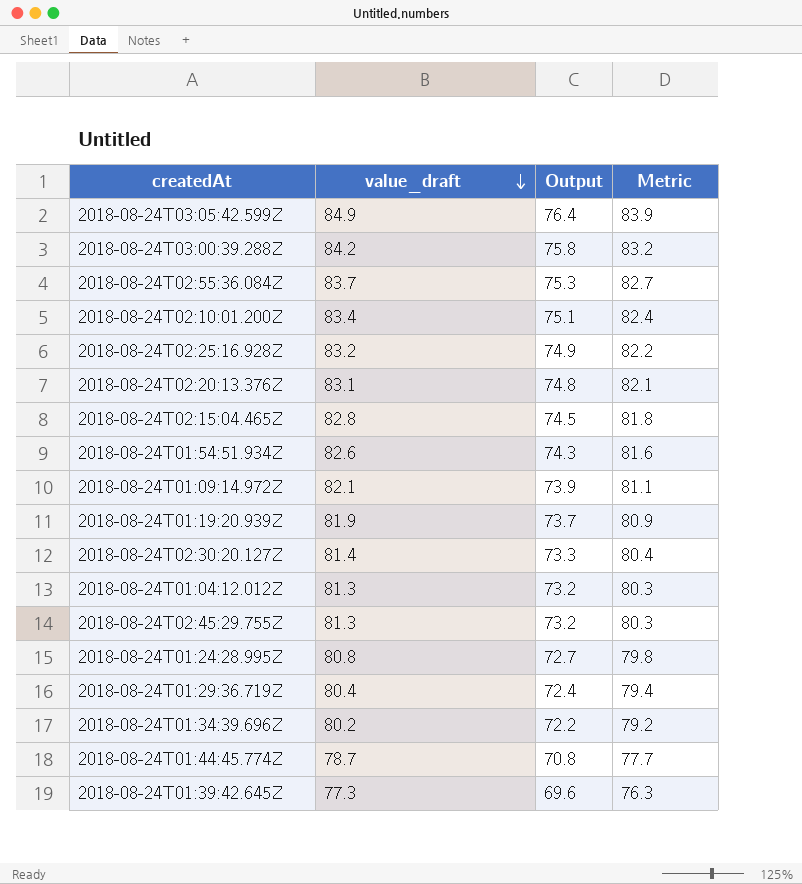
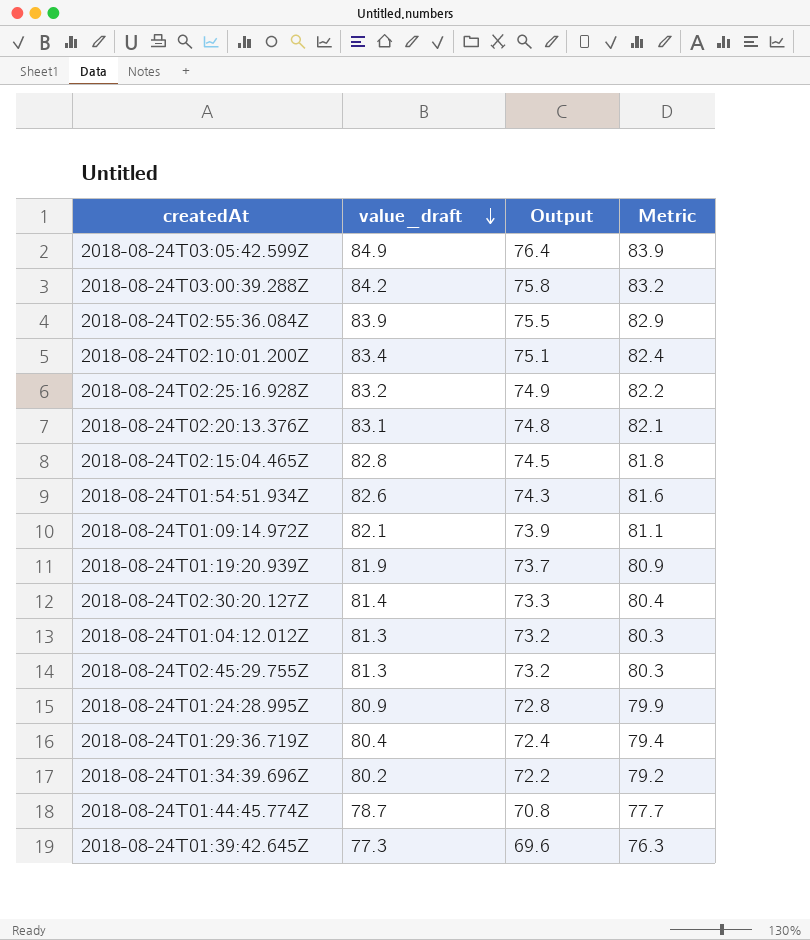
2018-08-24T02:55:36.084Z | value_draft: 83.7 -> 83.9
2018-08-24T02:55:36.084Z | Output: 75.3 -> 75.5
2018-08-24T02:55:36.084Z | Metric: 82.7 -> 82.9
2018-08-24T01:24:28.995Z | value_draft: 80.8 -> 80.9
2018-08-24T01:24:28.995Z | Output: 72.7 -> 72.8
2018-08-24T01:24:28.995Z | Metric: 79.8 -> 79.9

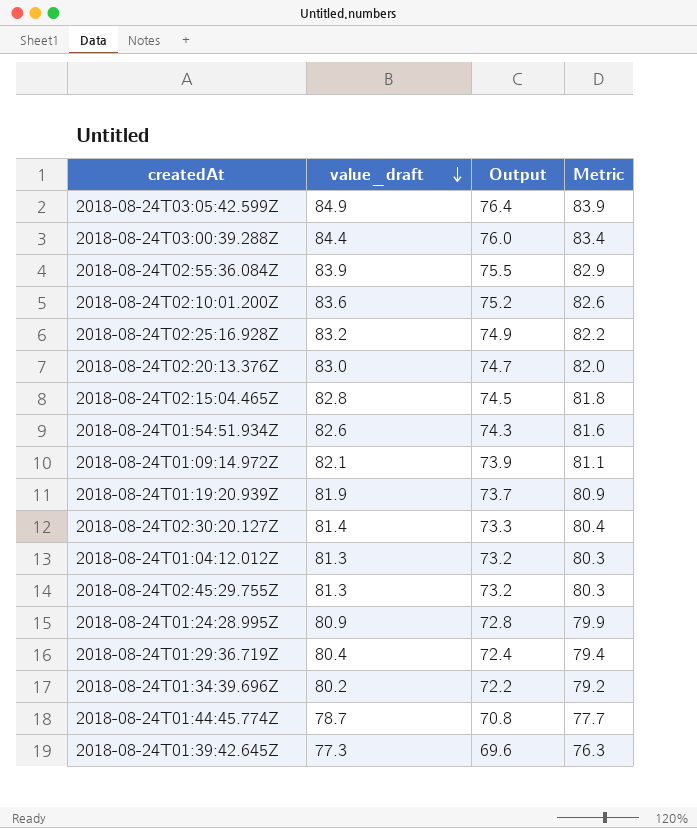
2018-08-24T03:00:39.288Z | value_draft: 84.2 -> 84.4
2018-08-24T03:00:39.288Z | Output: 75.8 -> 76.0
2018-08-24T03:00:39.288Z | Metric: 83.2 -> 83.4
2018-08-24T02:10:01.200Z | value_draft: 83.4 -> 83.6
2018-08-24T02:10:01.200Z | Output: 75.1 -> 75.2
2018-08-24T02:10:01.200Z | Metric: 82.4 -> 82.6
2018-08-24T02:20:13.376Z | value_draft: 83.1 -> 83.0
2018-08-24T02:20:13.376Z | Output: 74.8 -> 74.7
2018-08-24T02:20:13.376Z | Metric: 82.1 -> 82.0

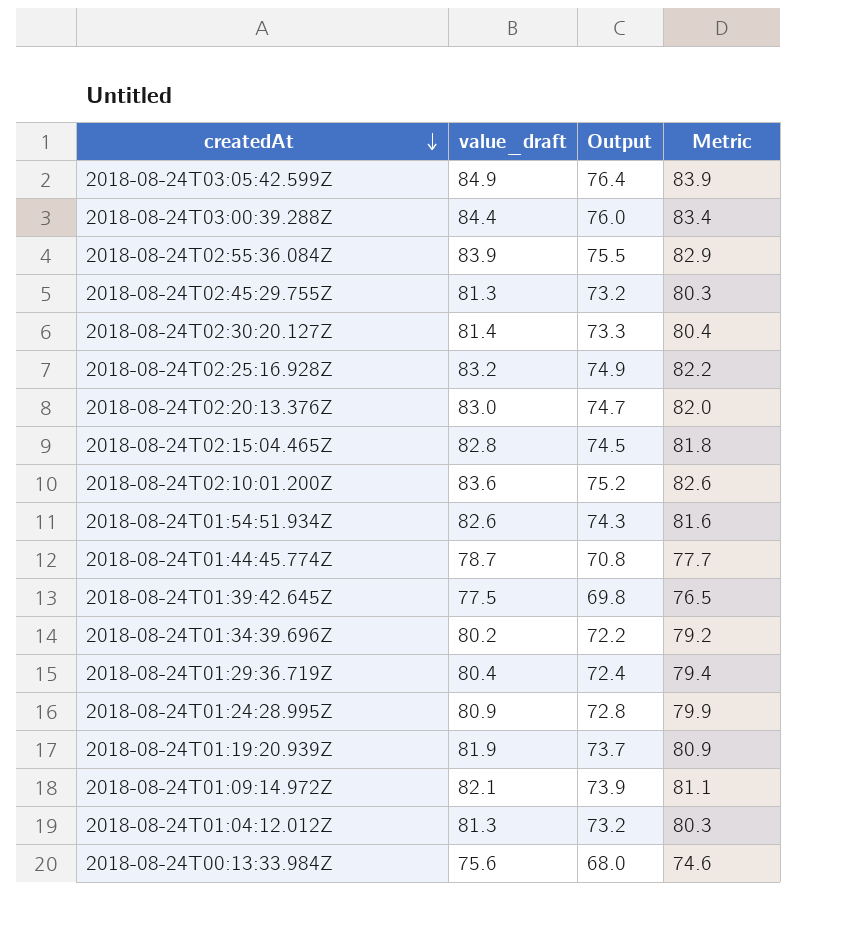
row order: value_draft descending -> createdAt descending
2018-08-24T01:39:42.645Z | value_draft: 77.3 -> 77.5
2018-08-24T01:39:42.645Z | Output: 69.6 -> 69.8
2018-08-24T01:39:42.645Z | Metric: 76.3 -> 76.5
row 2018-08-24T00:13:33.984Z: none -> 75.6 | 68.0 | 74.6

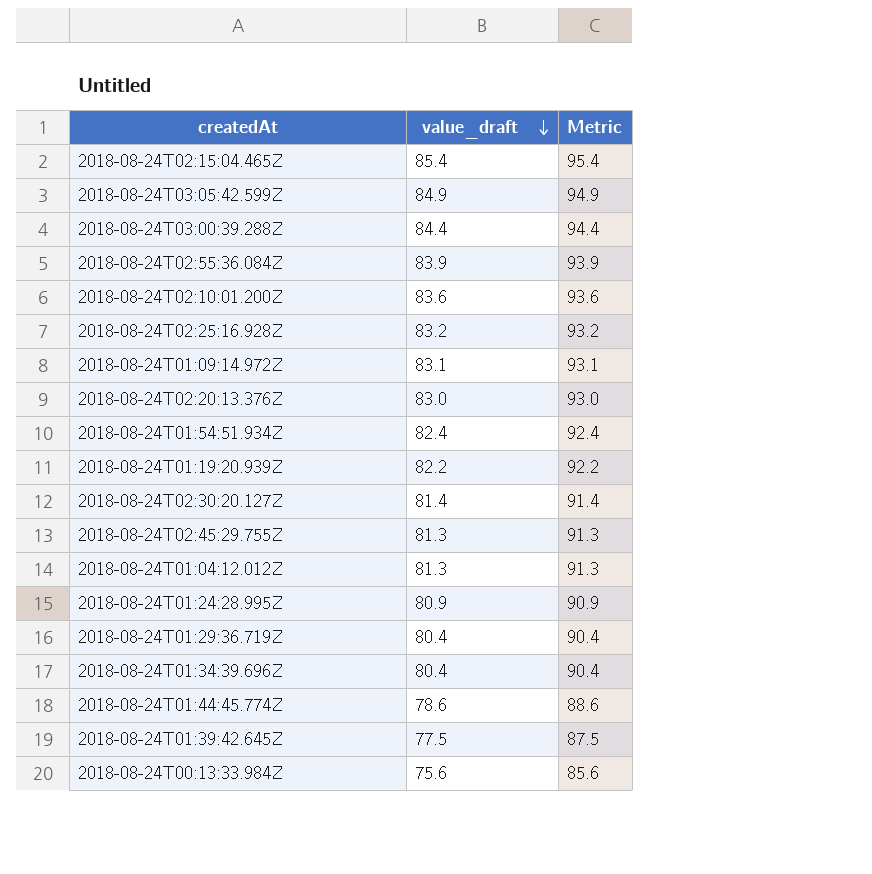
row order: createdAt descending -> value_draft descending
column Output | formula: [value_draft] * 0.9 -> none
column Metric | formula: [value_draft] - 1 -> [value_draft] + 10
2018-08-24T02:15:04.465Z | value_draft: 82.8 -> 85.4
2018-08-24T01:09:14.972Z | value_draft: 82.1 -> 83.1
2018-08-24T01:54:51.934Z | value_draft: 82.6 -> 82.4
2018-08-24T01:19:20.939Z | value_draft: 81.9 -> 82.2
2018-08-24T01:34:39.696Z | value_draft: 80.2 -> 80.4
2018-08-24T01:44:45.774Z | value_draft: 78.7 -> 78.6

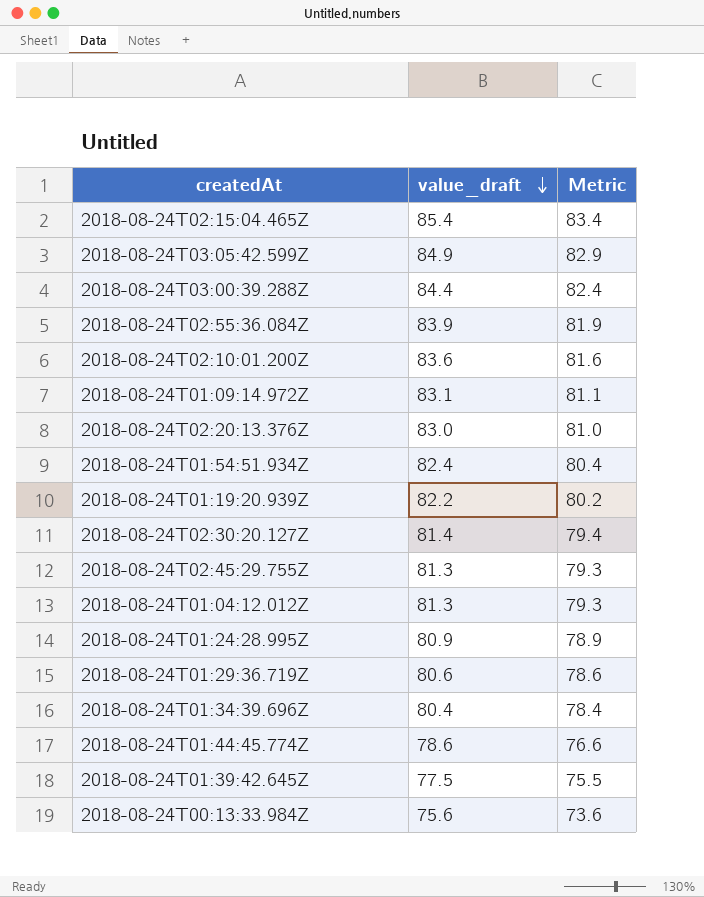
column Metric | formula: [value_draft] + 10 -> [value_draft] - 2
row 2018-08-24T02:25:16.928Z: 83.2 | 93.2 -> none
2018-08-24T01:29:36.719Z | value_draft: 80.4 -> 80.6

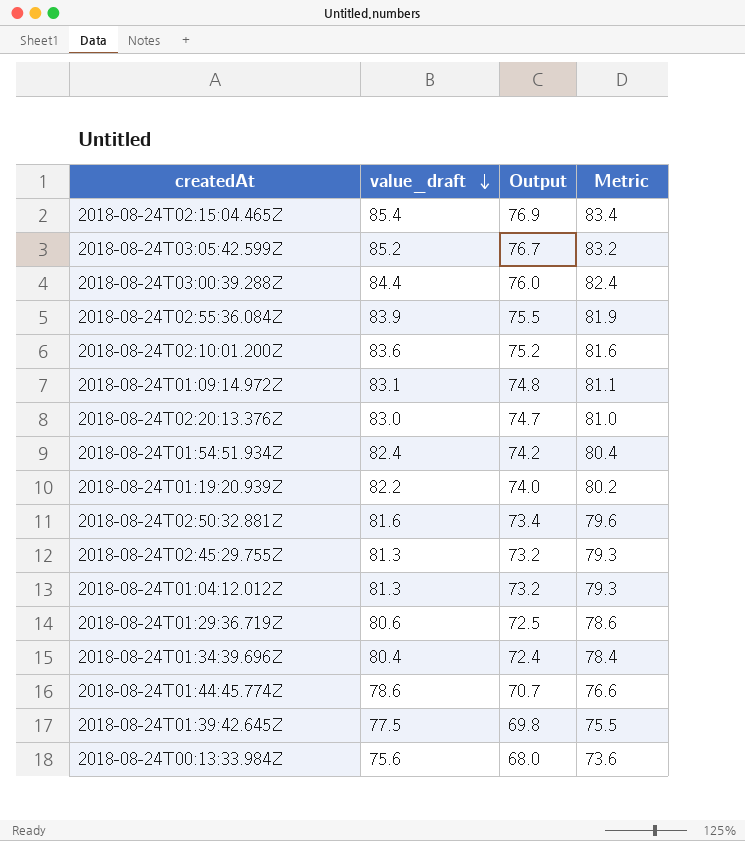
column Output | formula: none -> [value_draft] * 0.9
row 2018-08-24T02:30:20.127Z: 81.4 | 79.4 -> none
row 2018-08-24T01:24:28.995Z: 80.9 | 78.9 -> none
2018-08-24T03:05:42.599Z | value_draft: 84.9 -> 85.2
2018-08-24T03:05:42.599Z | Metric: 82.9 -> 83.2
row 2018-08-24T02:50:32.881Z: none -> 81.6 | 73.4 | 79.6

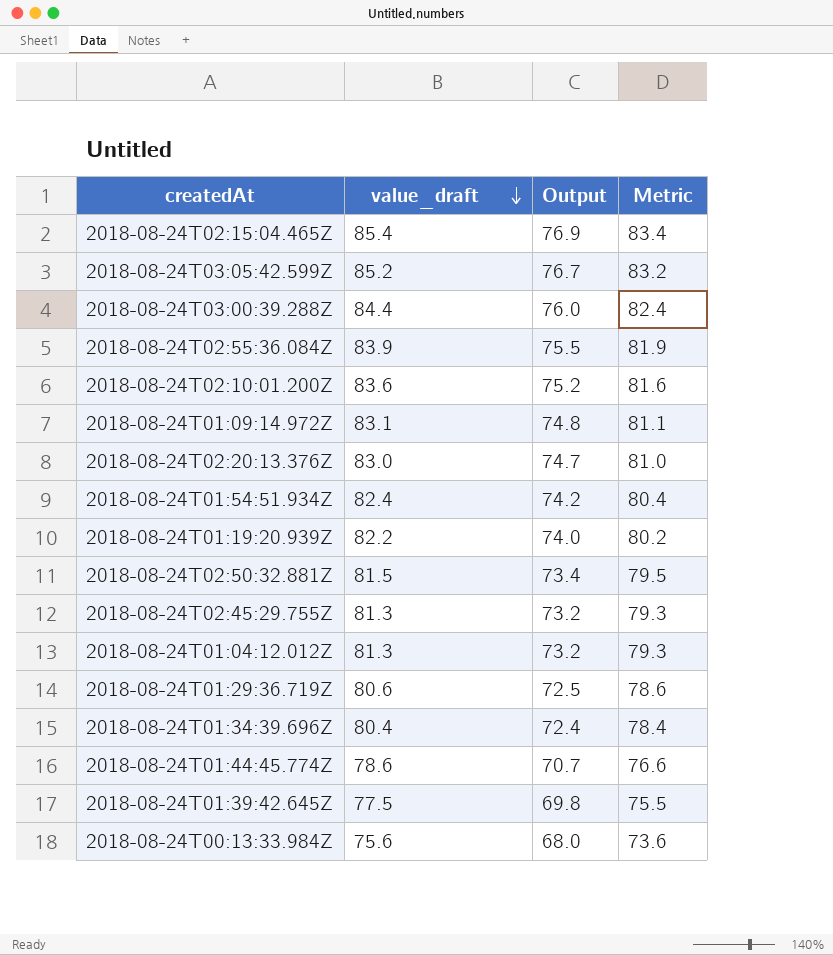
2018-08-24T02:50:32.881Z | value_draft: 81.6 -> 81.5
2018-08-24T02:50:32.881Z | Metric: 79.6 -> 79.5

